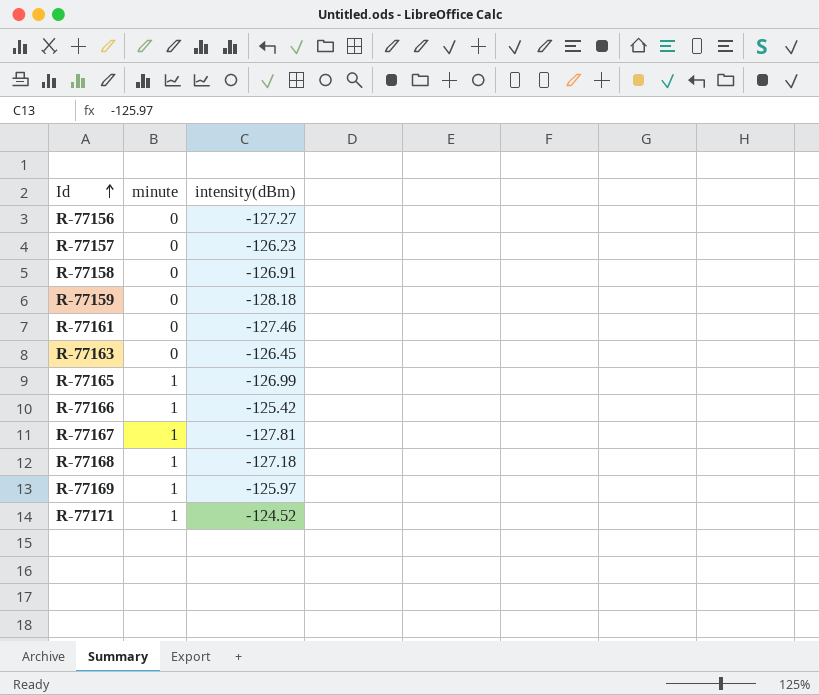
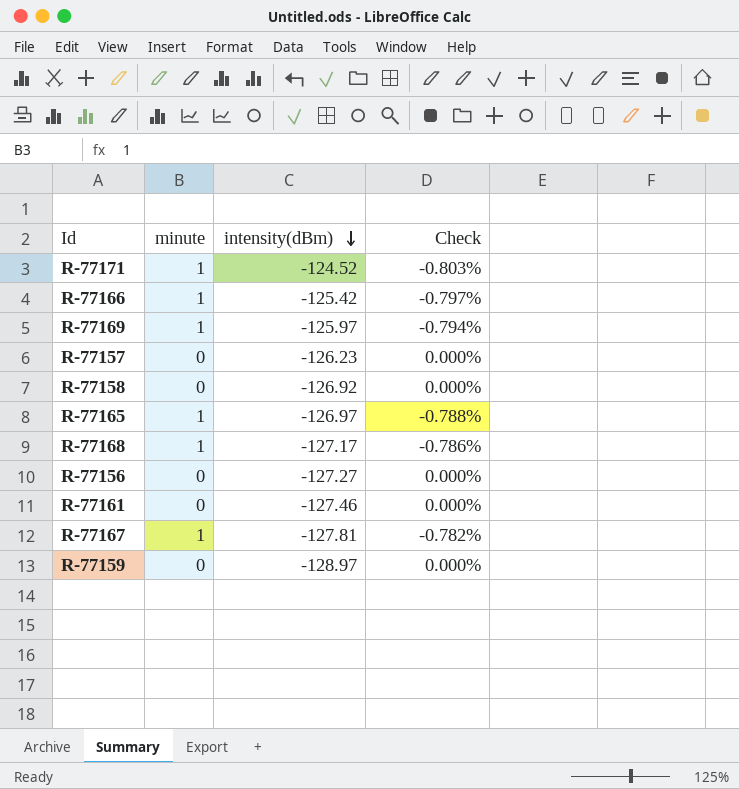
row order: Id ascending -> intensity(dBm) descending
column Check | formula: none -> [minute] / [intensity(dBm)]
row R-77163: 0 | -126.45 -> none
R-77158 | intensity(dBm): -126.91 -> -126.92
R-77165 | intensity(dBm): -126.99 -> -126.97
R-77168 | intensity(dBm): -127.18 -> -127.17
R-77159 | intensity(dBm): -128.18 -> -128.97

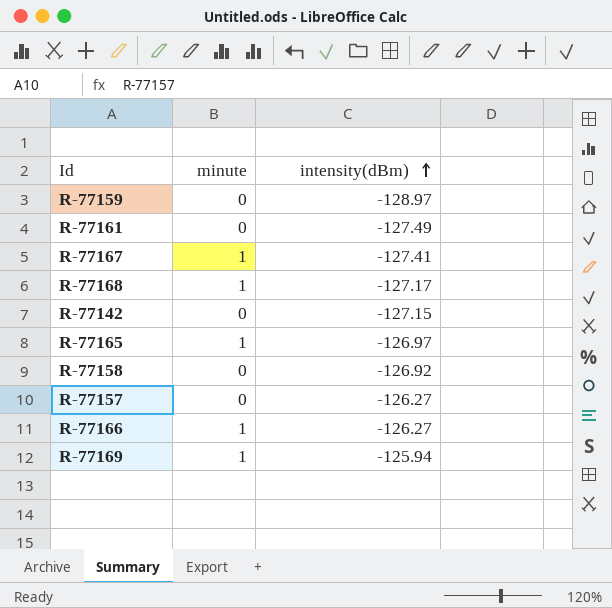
row order: intensity(dBm) descending -> intensity(dBm) ascending
column Check | formula: [minute] / [intensity(dBm)] -> none
row R-77171: 1 | -124.52 | -0.803% -> none
row R-77156: 0 | -127.27 | 0.000% -> none
R-77161 | intensity(dBm): -127.46 -> -127.49
R-77167 | intensity(dBm): -127.81 -> -127.41
row R-77142: none -> 0 | -127.15
R-77157 | intensity(dBm): -126.23 -> -126.27
R-77166 | intensity(dBm): -125.42 -> -126.27
R-77169 | intensity(dBm): -125.97 -> -125.94

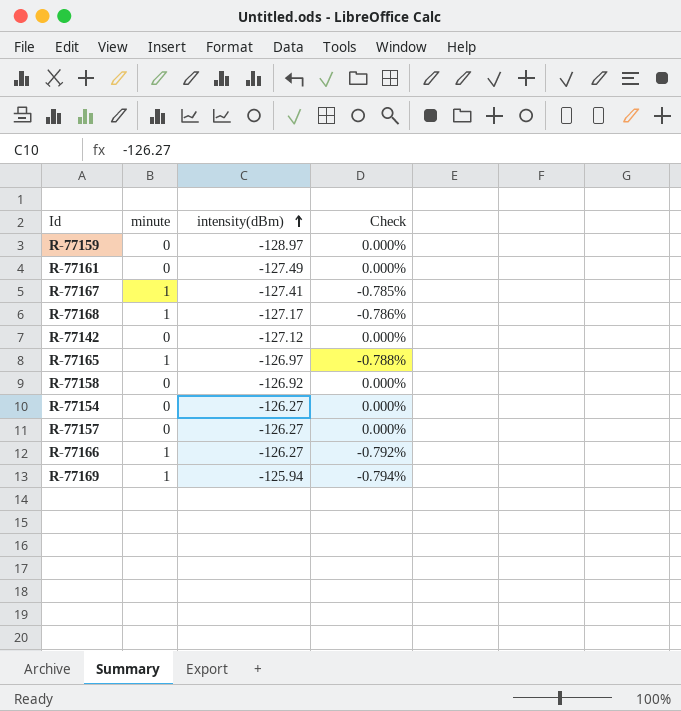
column Check | formula: none -> [minute] / [intensity(dBm)]
R-77142 | intensity(dBm): -127.15 -> -127.12
row R-77154: none -> 0 | -126.27 | 0.000%

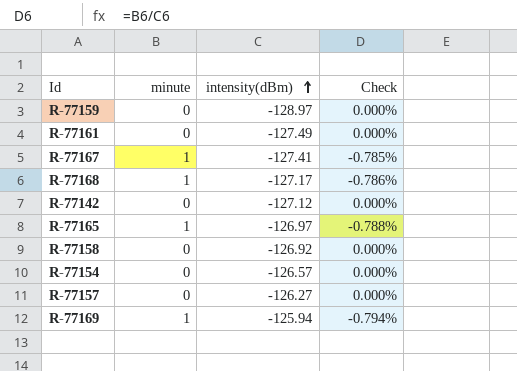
row R-77166: 1 | -126.27 | -0.792% -> none
R-77154 | intensity(dBm): -126.27 -> -126.57

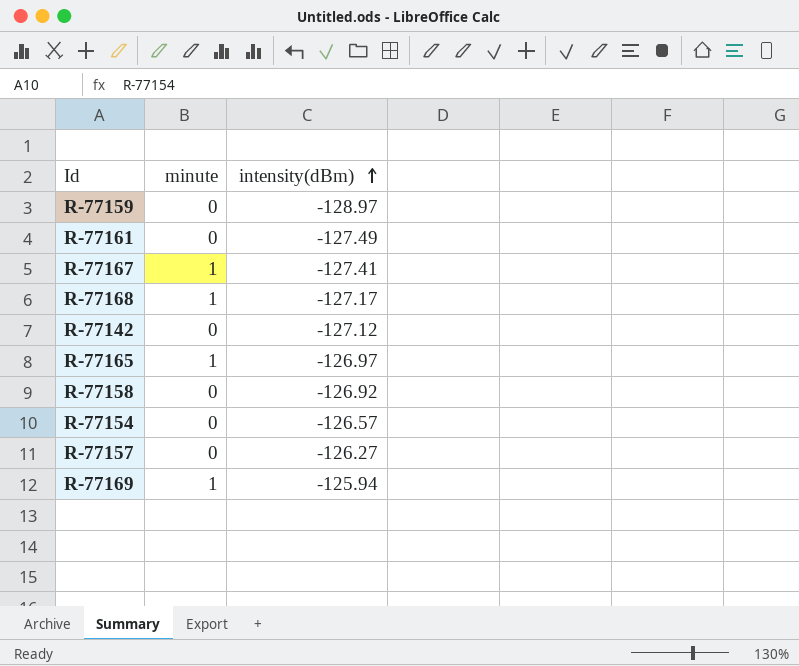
column Check | formula: [minute] / [intensity(dBm)] -> none

